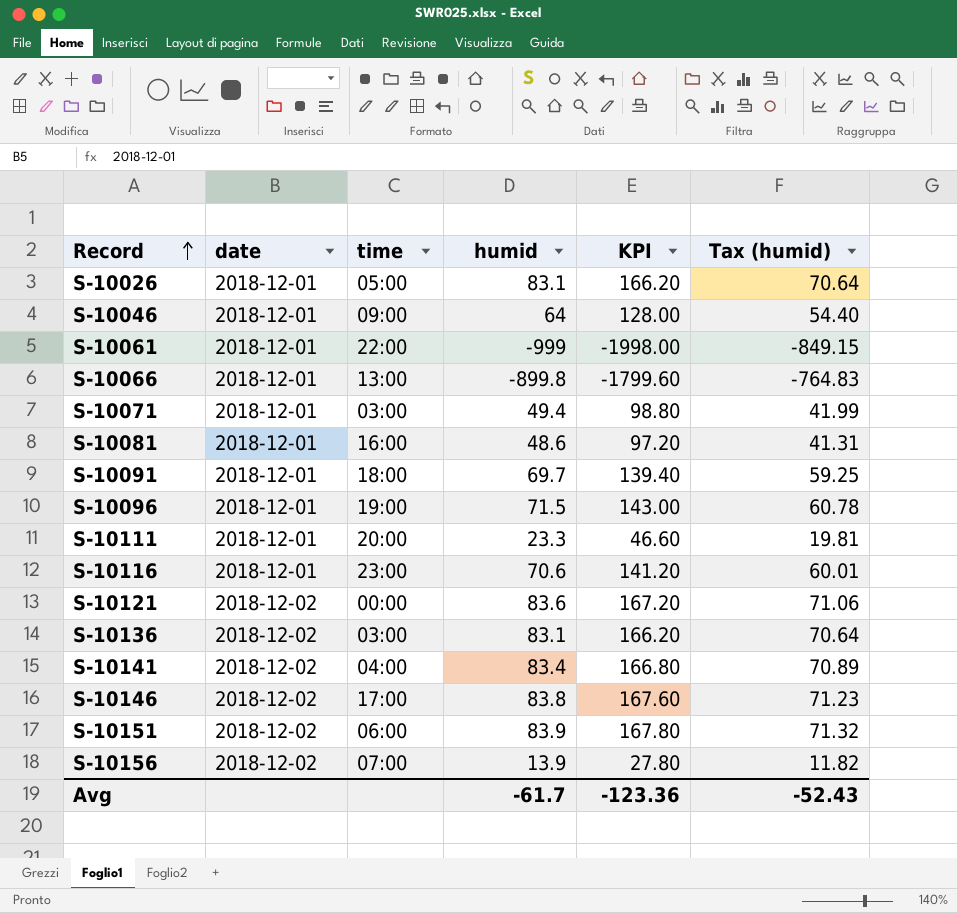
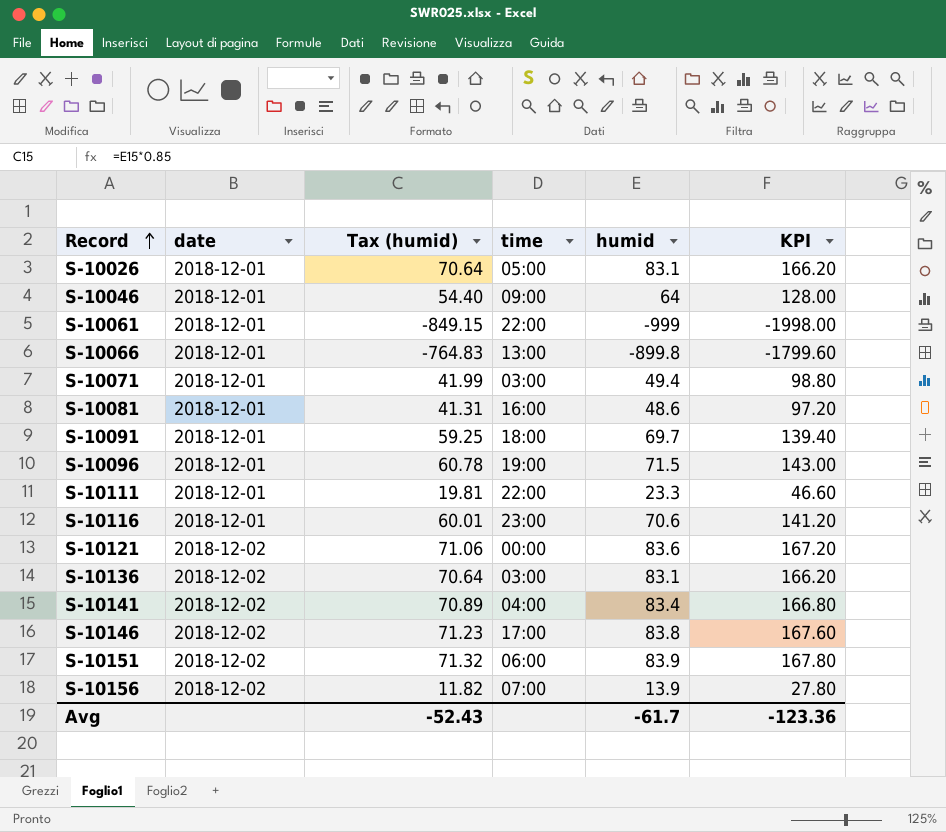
column Tax (humid) | position: 6 -> 3
S-10111 | time: 20:00 -> 22:00

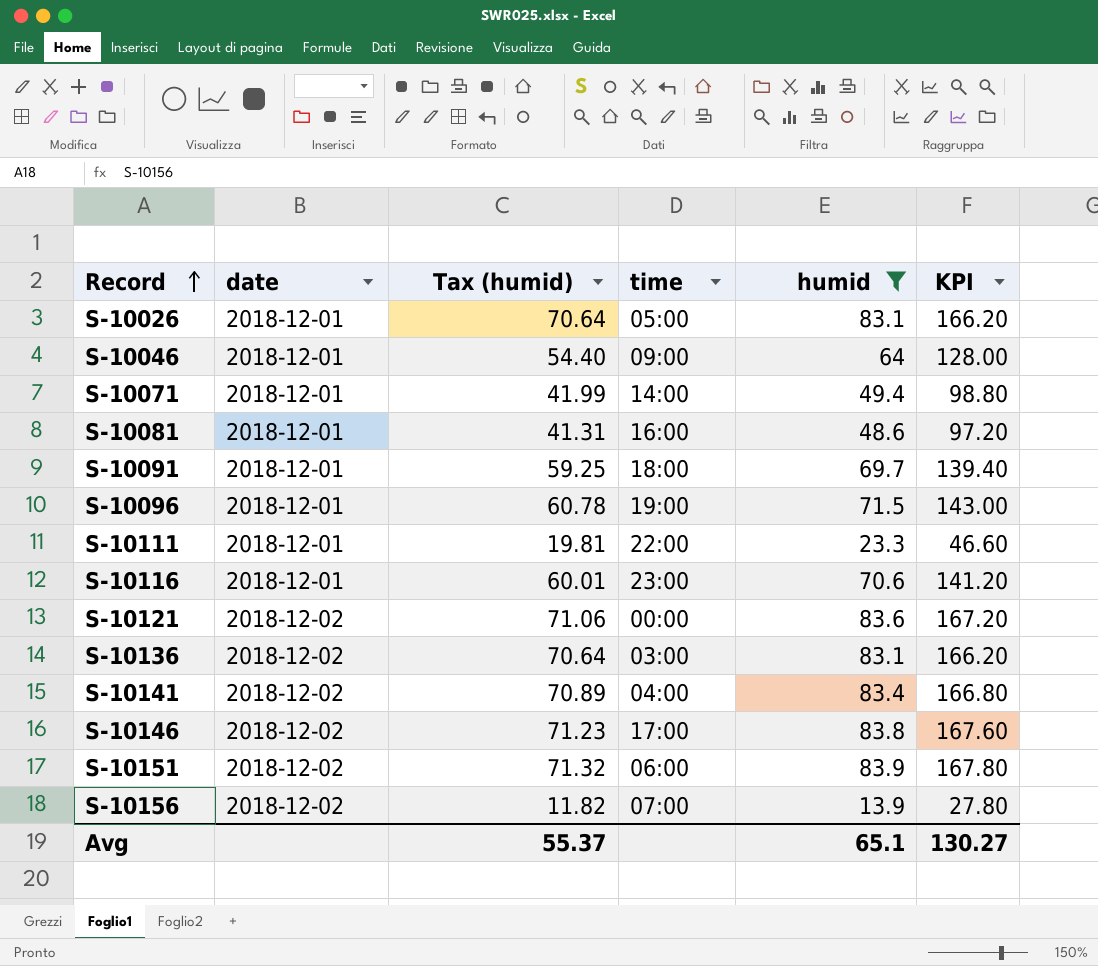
filter: none -> humid >= 13.9
S-10071 | time: 03:00 -> 14:00
Avg | Tax (humid): -52.43 -> 55.37
Avg | humid: -61.7 -> 65.1
Avg | KPI: -123.36 -> 130.27

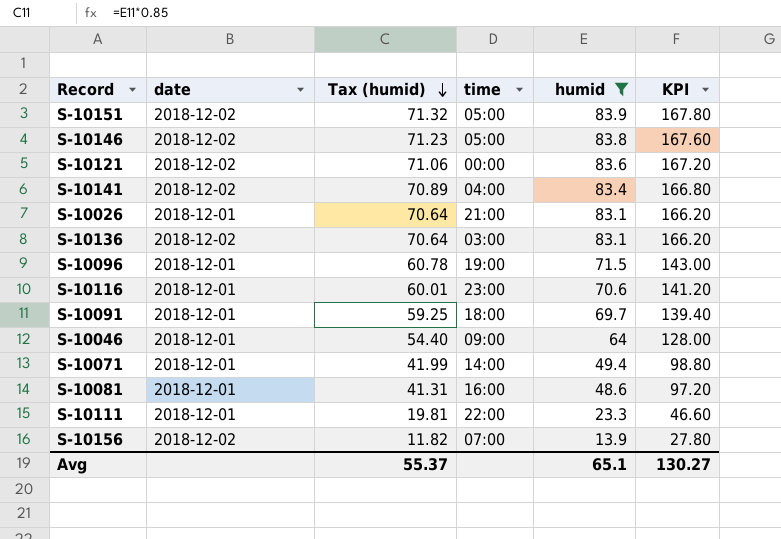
row order: Record ascending -> Tax (humid) descending
S-10151 | time: 06:00 -> 05:00
S-10146 | time: 17:00 -> 05:00
S-10026 | time: 05:00 -> 21:00

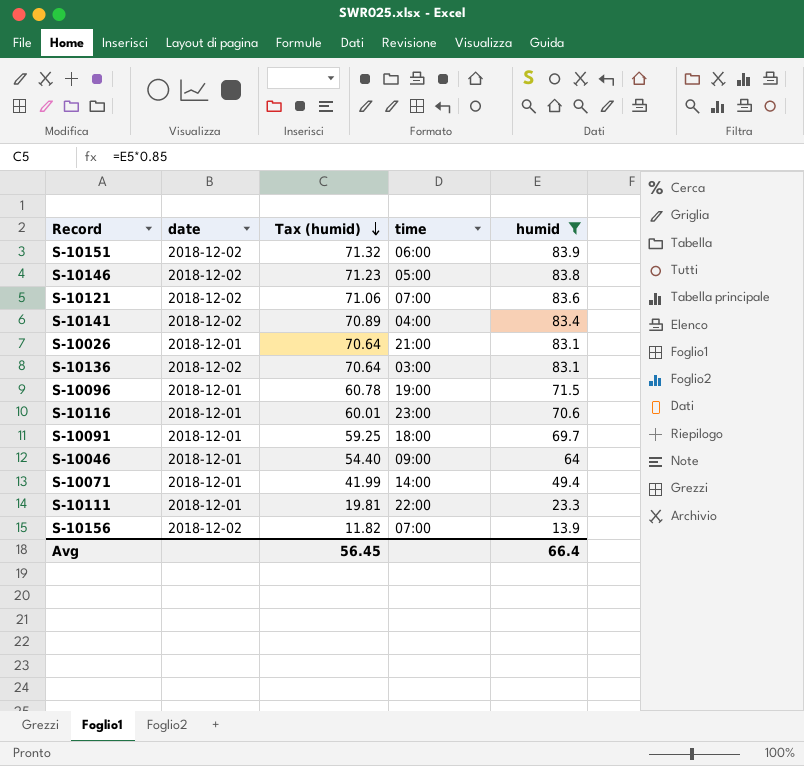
column KPI | formula: [humid] * 2 -> none
row S-10081: 2018-12-01 | 41.31 | 16:00 | 48.6 | 97.20 -> none
S-10151 | time: 05:00 -> 06:00
S-10121 | time: 00:00 -> 07:00
Avg | Tax (humid): 55.37 -> 56.45
Avg | humid: 65.1 -> 66.4

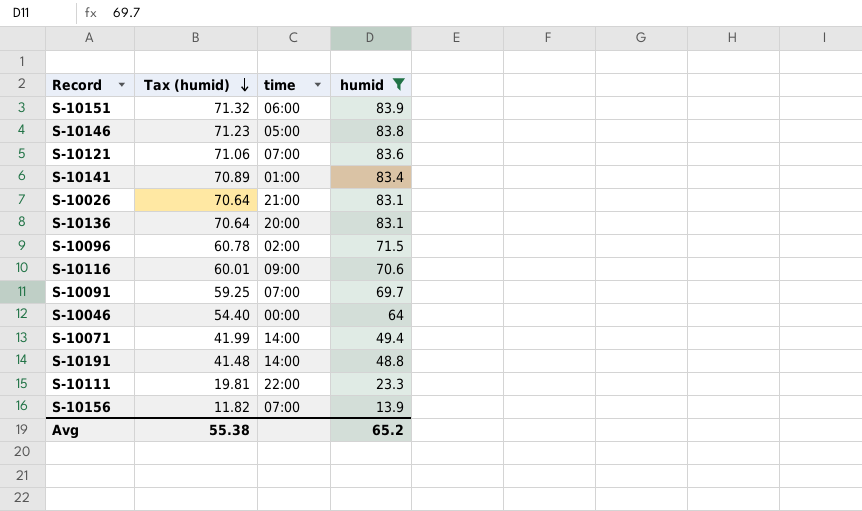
column date | position: 2 -> none
S-10141 | time: 04:00 -> 01:00
S-10136 | time: 03:00 -> 20:00
S-10096 | time: 19:00 -> 02:00
S-10116 | time: 23:00 -> 09:00
S-10091 | time: 18:00 -> 07:00
S-10046 | time: 09:00 -> 00:00
row S-10191: none -> 41.48 | 14:00 | 48.8
Avg | Tax (humid): 56.45 -> 55.38
Avg | humid: 66.4 -> 65.2

